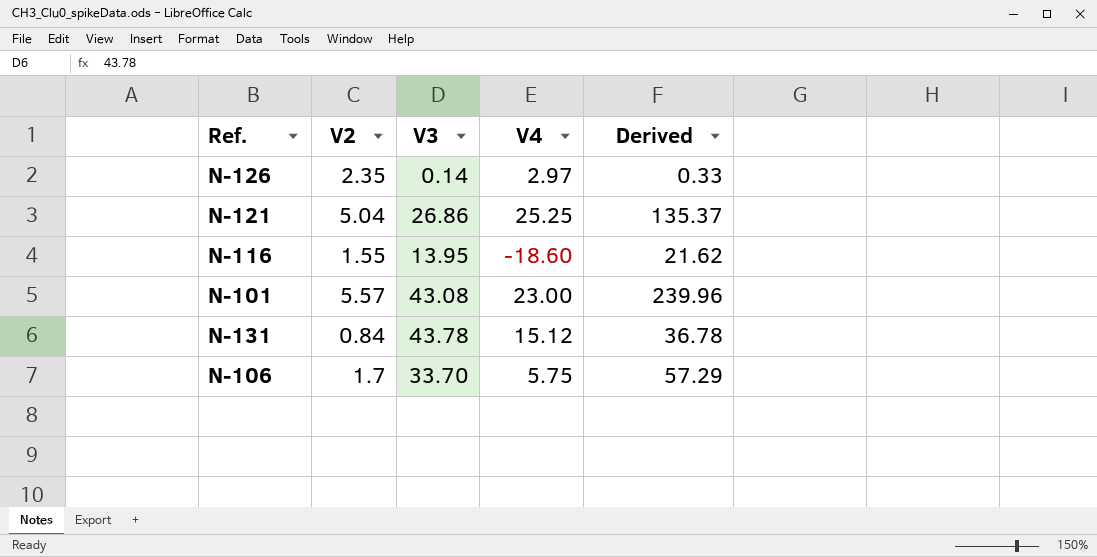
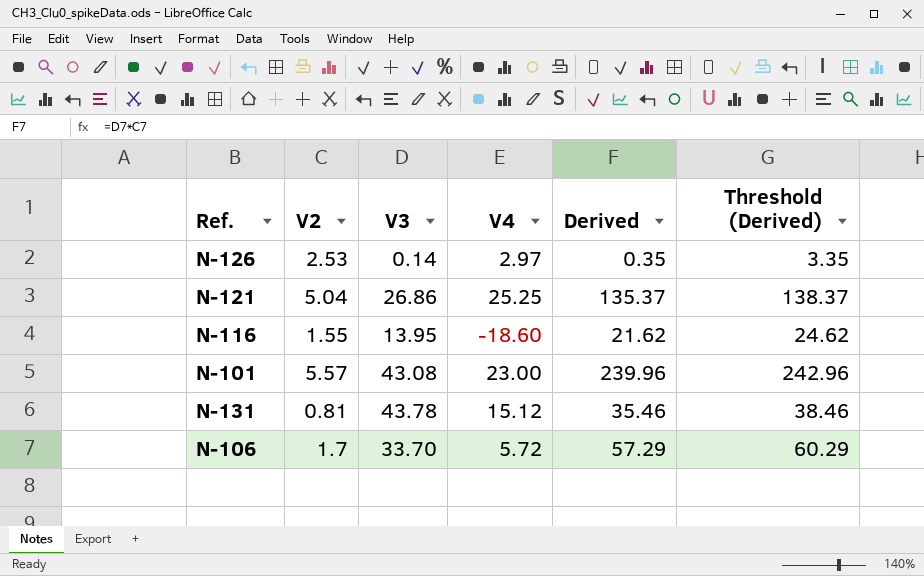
column Threshold (Derived) | formula: none -> [Derived] + 3
N-126 | V2: 2.35 -> 2.53
N-126 | Derived: 0.33 -> 0.35
N-131 | V2: 0.84 -> 0.81
N-131 | Derived: 36.78 -> 35.46
N-106 | V4: 5.75 -> 5.72

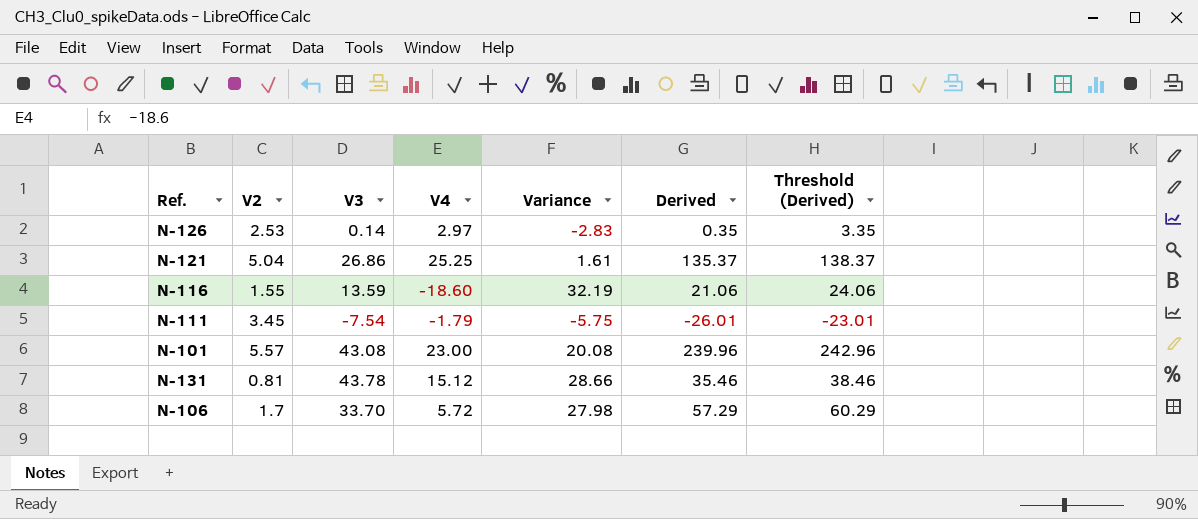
column Variance | formula: none -> [V3] - [V4]
N-116 | V3: 13.95 -> 13.59
N-116 | Derived: 21.62 -> 21.06
N-116 | Threshold (Derived): 24.62 -> 24.06
row N-111: none -> 3.45 | -7.54 | -1.79 | -5.75 | -26.01 | -23.01

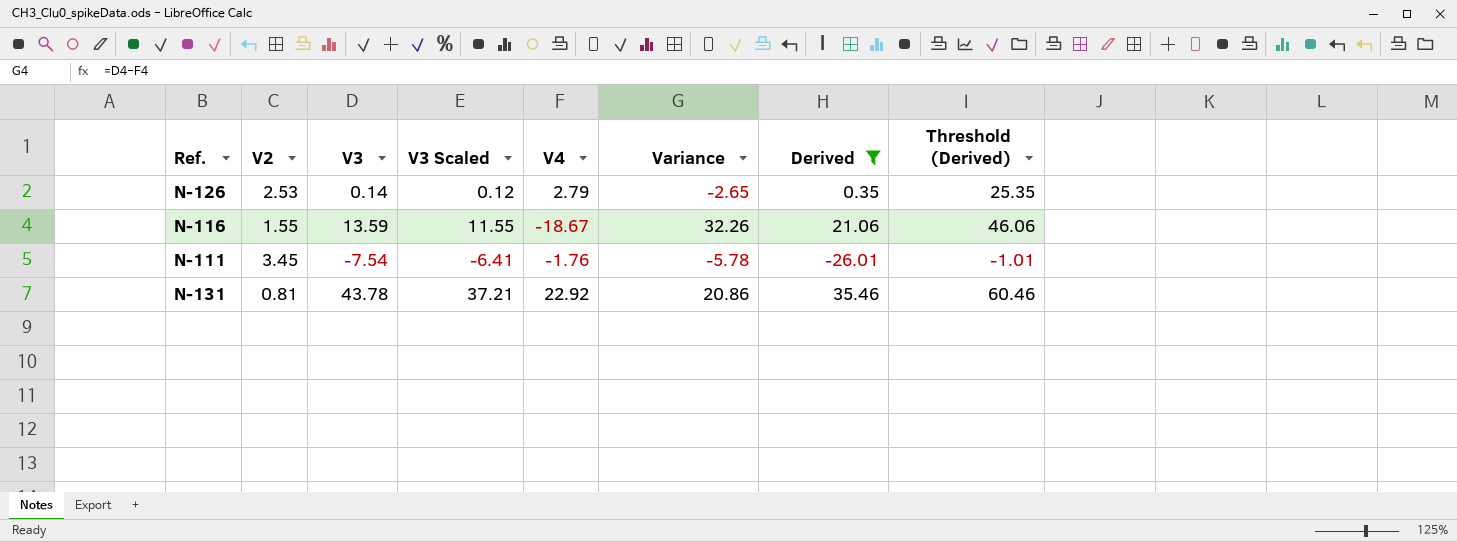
filter: none -> Derived <= 35.46
column V3 Scaled | formula: none -> [V3] * 0.85
column Threshold (Derived) | formula: [Derived] + 3 -> [Derived] + 25
N-126 | V4: 2.97 -> 2.79
N-126 | Variance: -2.83 -> -2.65
N-116 | V4: -18.60 -> -18.67
N-116 | Variance: 32.19 -> 32.26
N-111 | V4: -1.79 -> -1.76
N-111 | Variance: -5.75 -> -5.78
N-131 | V4: 15.12 -> 22.92
N-131 | Variance: 28.66 -> 20.86

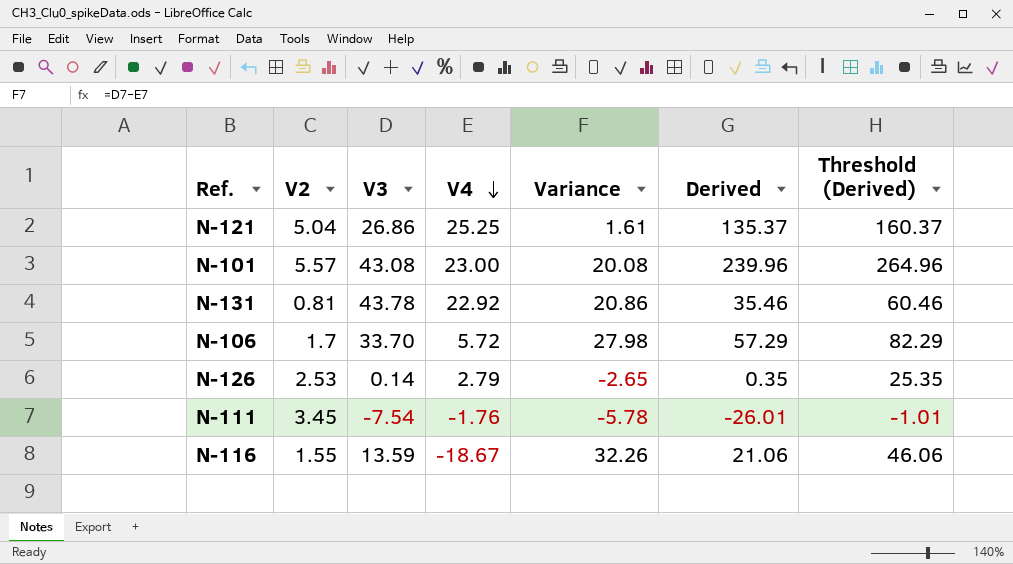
filter: Derived <= 35.46 -> none
row order: none -> V4 descending
column V3 Scaled | formula: [V3] * 0.85 -> none

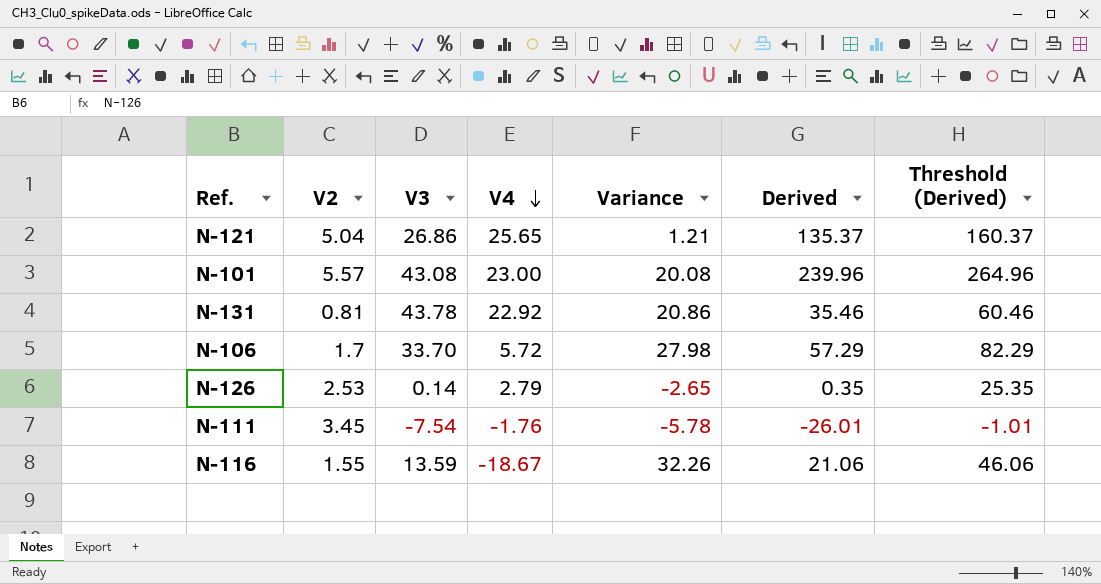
N-121 | V4: 25.25 -> 25.65
N-121 | Variance: 1.61 -> 1.21

